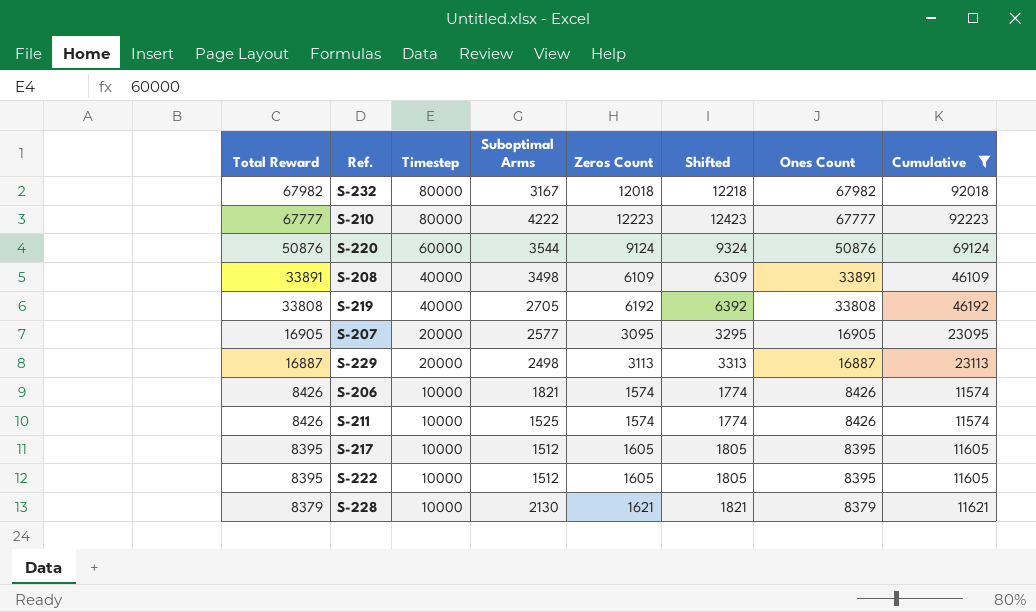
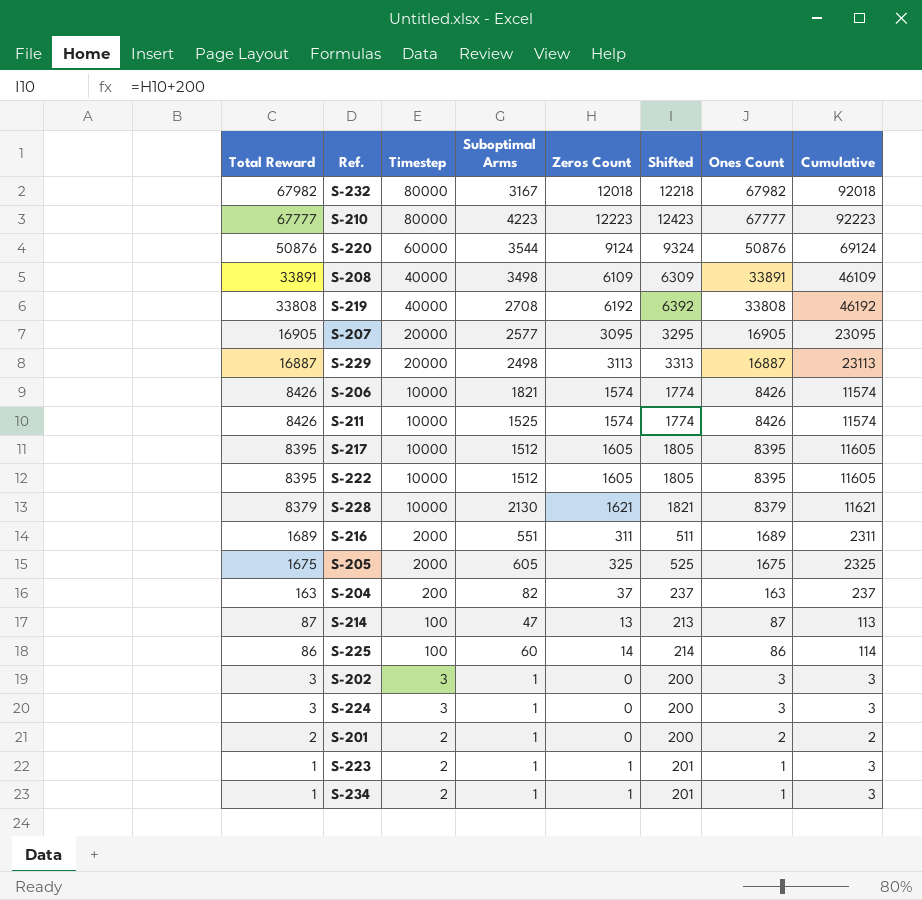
filter: Cumulative >= 11574 -> none
S-210 | Suboptimal Arms: 4222 -> 4223
S-219 | Suboptimal Arms: 2705 -> 2708

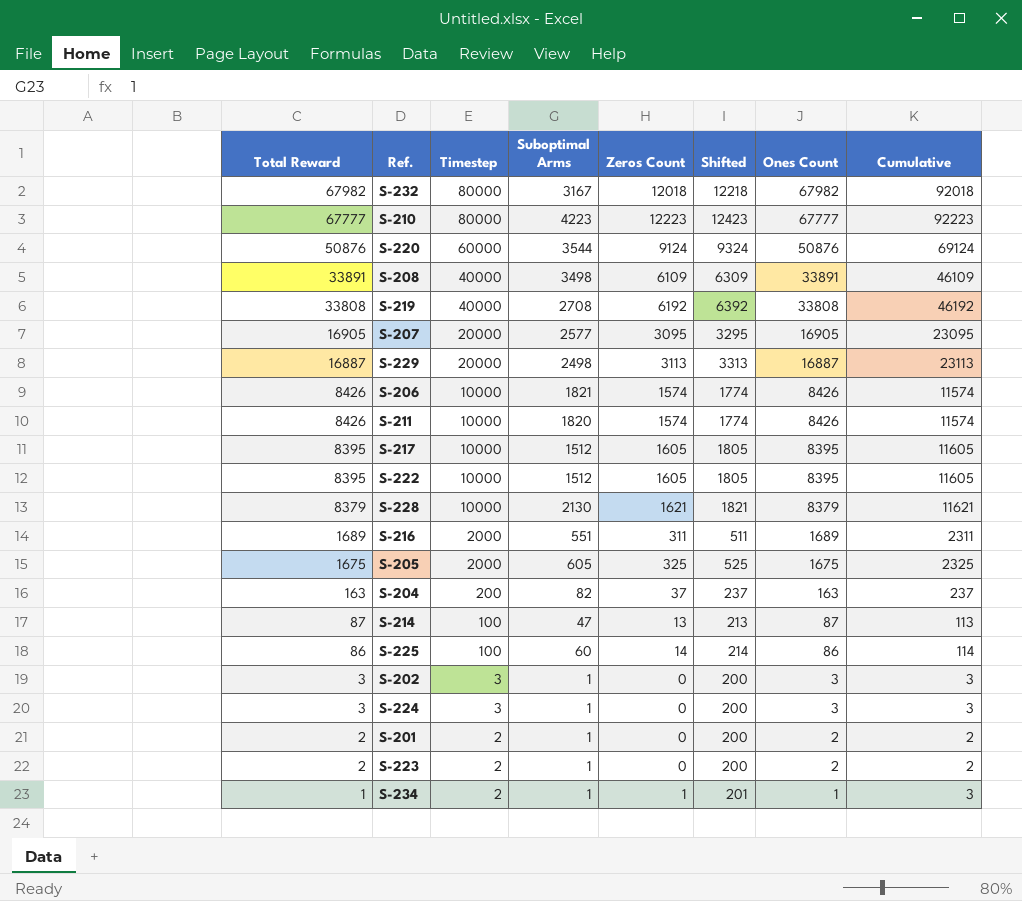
S-211 | Suboptimal Arms: 1525 -> 1820
S-223 | Total Reward: 1 -> 2
S-223 | Zeros Count: 1 -> 0
S-223 | Shifted: 201 -> 200
S-223 | Ones Count: 1 -> 2
S-223 | Cumulative: 3 -> 2

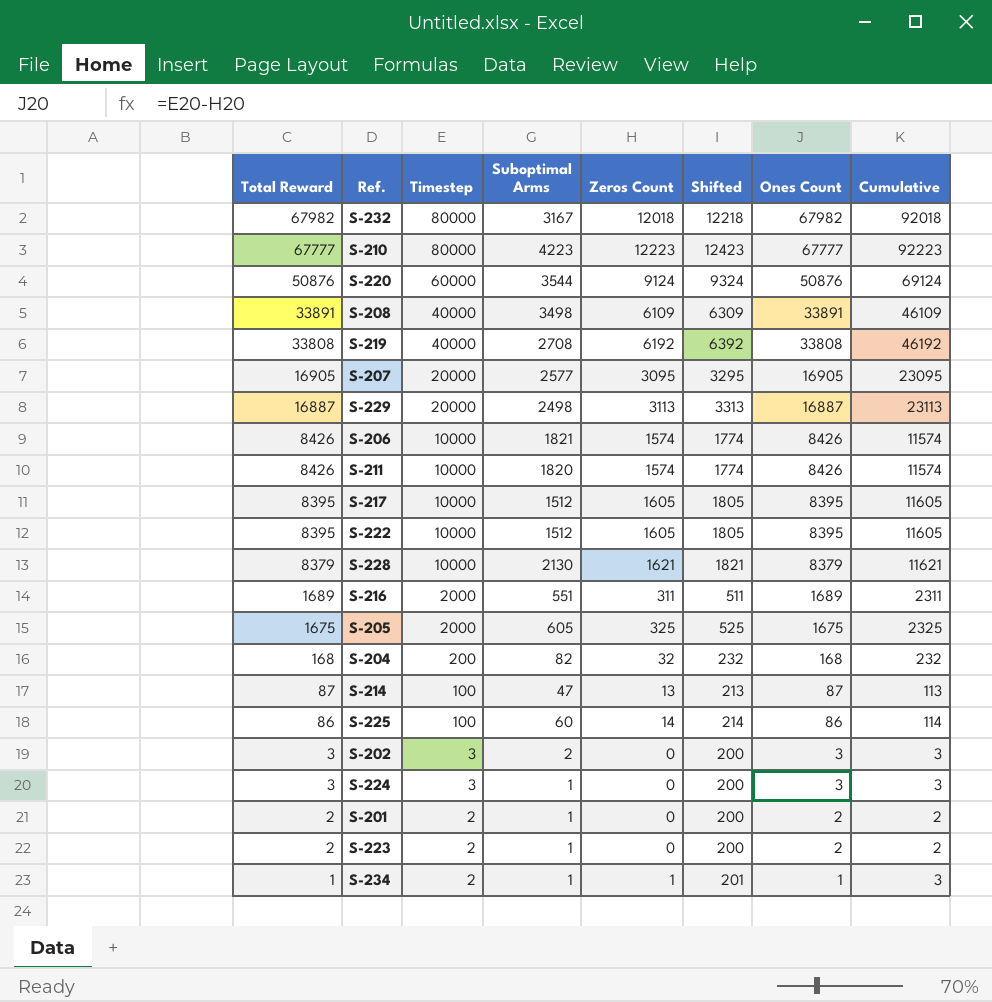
S-204 | Total Reward: 163 -> 168
S-204 | Zeros Count: 37 -> 32
S-204 | Shifted: 237 -> 232
S-204 | Ones Count: 163 -> 168
S-204 | Cumulative: 237 -> 232
S-202 | Suboptimal Arms: 1 -> 2

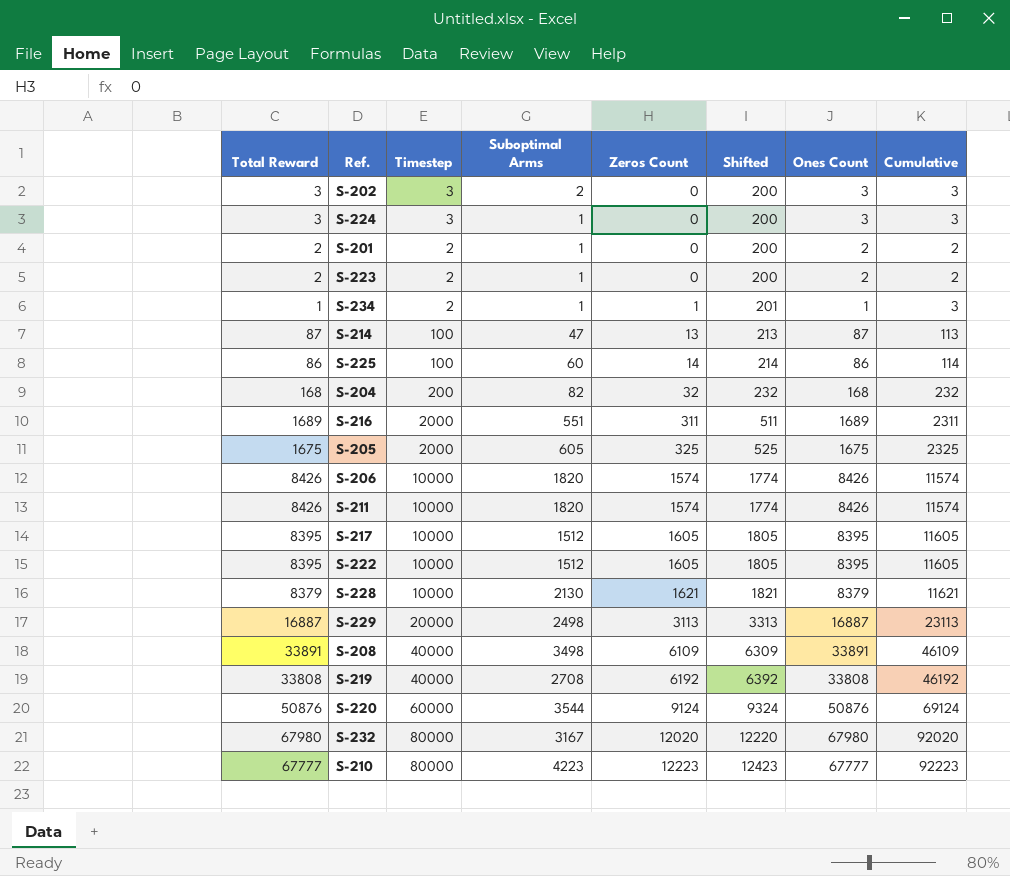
row order: Total Reward descending -> Zeros Count ascending
row S-207: 16905 | 20000 | 2577 | 3095 | 3295 | 16905 | 23095 -> none
S-206 | Suboptimal Arms: 1821 -> 1820
S-232 | Total Reward: 67982 -> 67980
S-232 | Zeros Count: 12018 -> 12020
S-232 | Shifted: 12218 -> 12220
S-232 | Ones Count: 67982 -> 67980
S-232 | Cumulative: 92018 -> 92020

